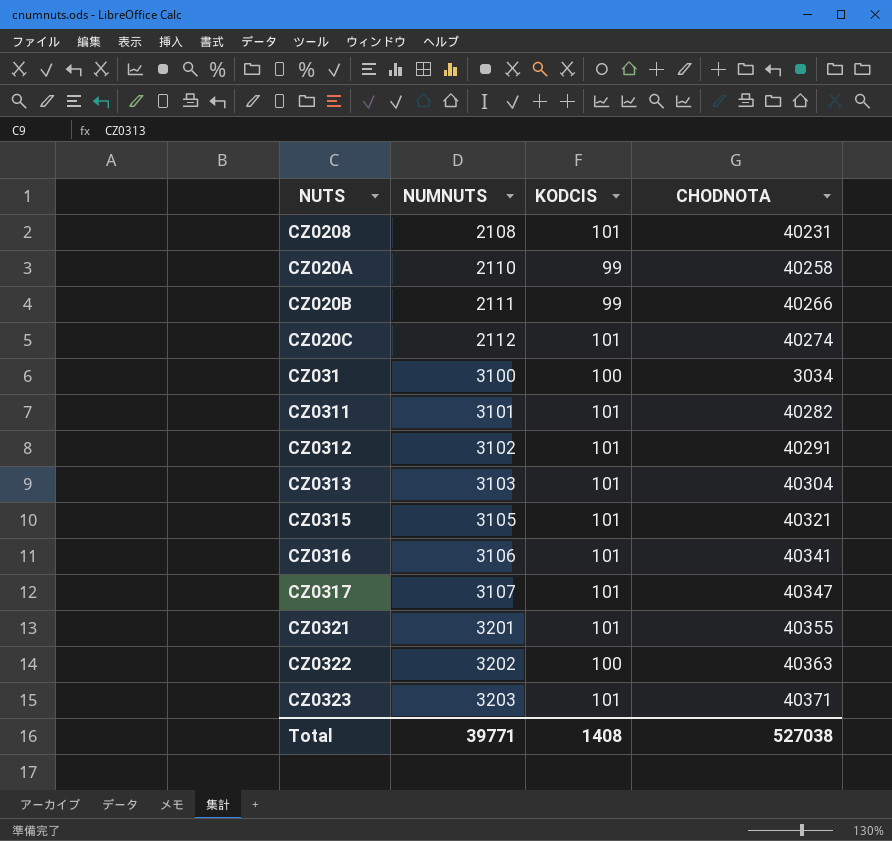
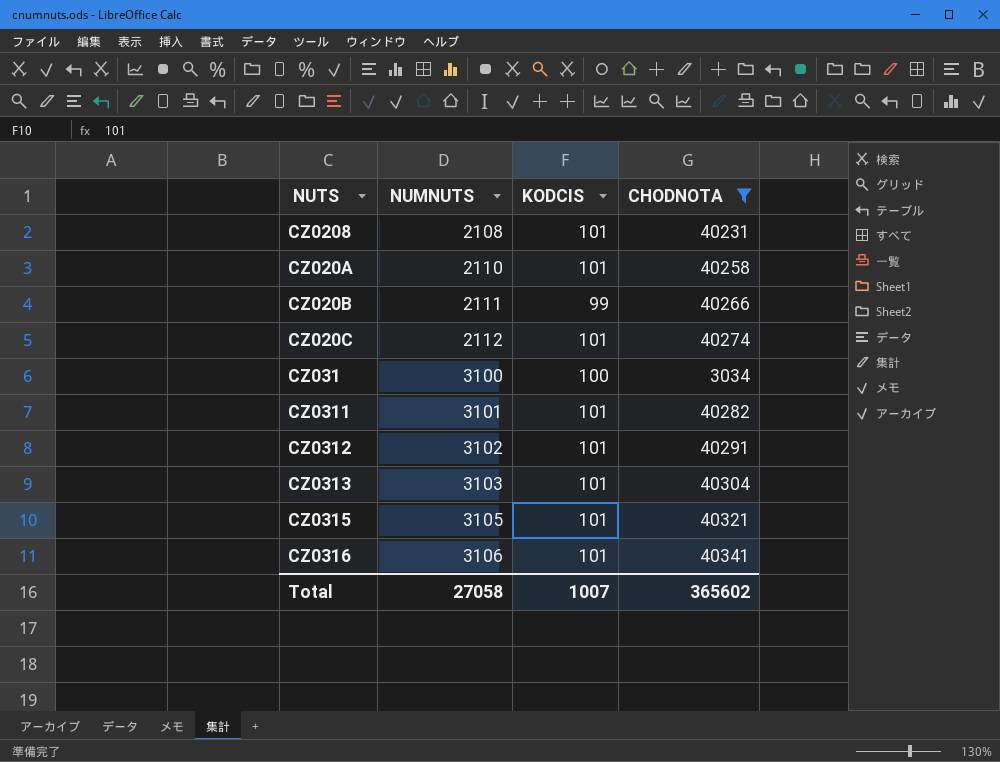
filter: none -> CHODNOTA <= 40341
CZ020A | KODCIS: 99 -> 101
Total | NUMNUTS: 39771 -> 27058
Total | KODCIS: 1408 -> 1007
Total | CHODNOTA: 527038 -> 365602

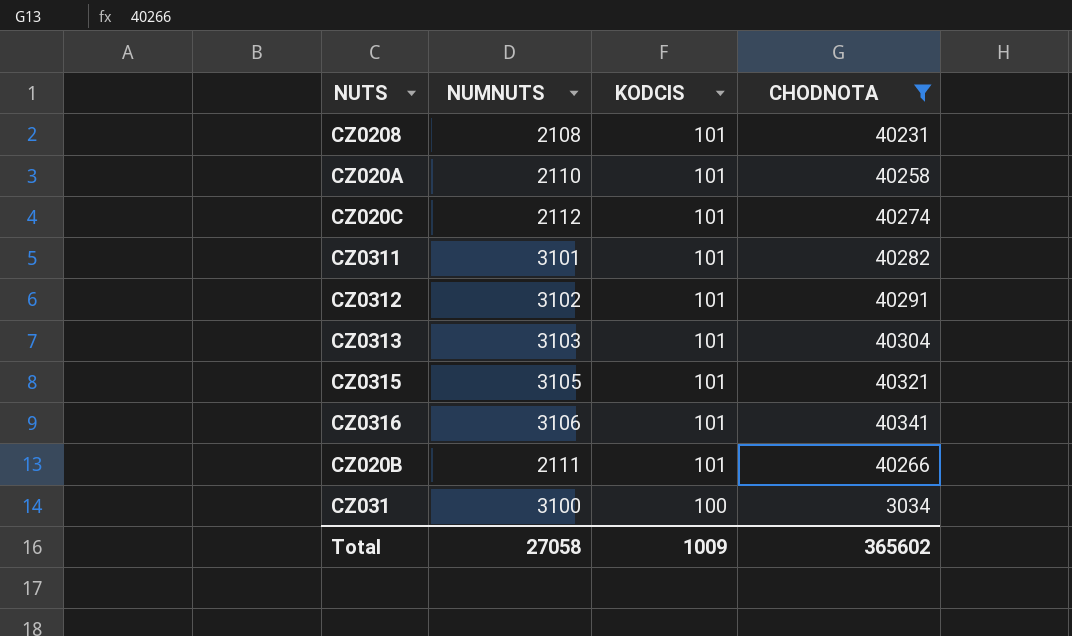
row order: NUMNUTS ascending -> KODCIS descending
CZ020B | KODCIS: 99 -> 101
Total | KODCIS: 1007 -> 1009

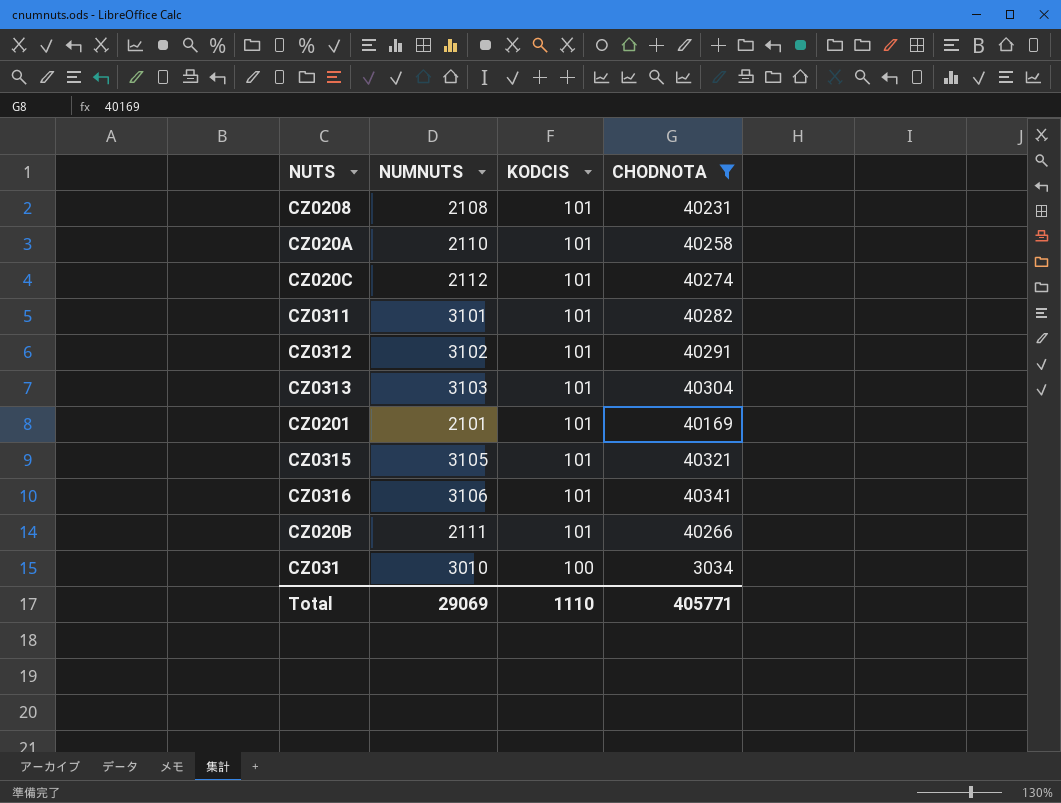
row CZ0201: none -> 2101 | 101 | 40169
CZ031 | NUMNUTS: 3100 -> 3010
Total | NUMNUTS: 27058 -> 29069
Total | KODCIS: 1009 -> 1110
Total | CHODNOTA: 365602 -> 405771

